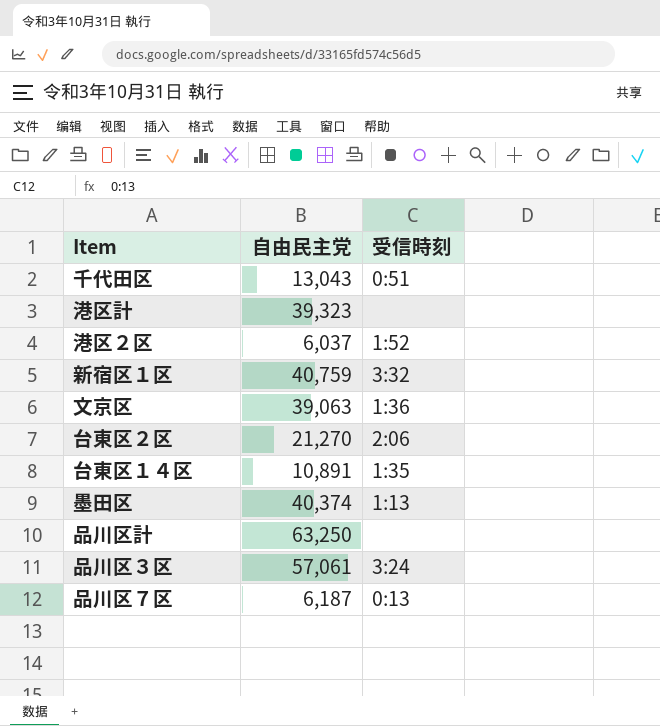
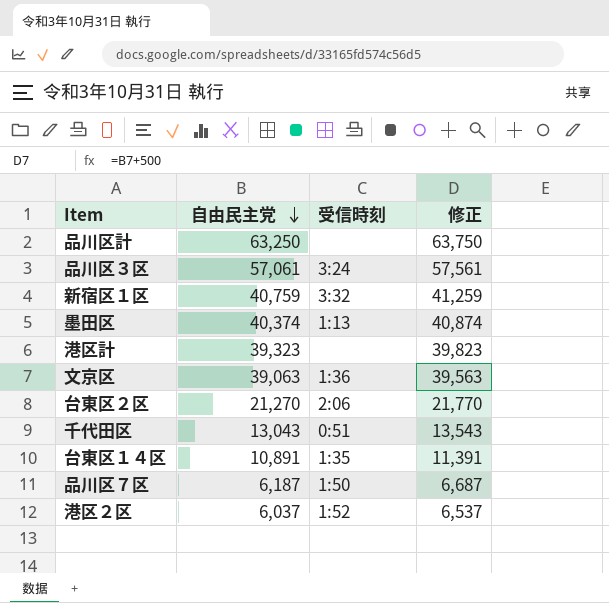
row order: none -> 自由民主党 descending
column 修正 | formula: none -> [自由民主党] + 500
品川区７区 | 受信時刻: 0:13 -> 1:50

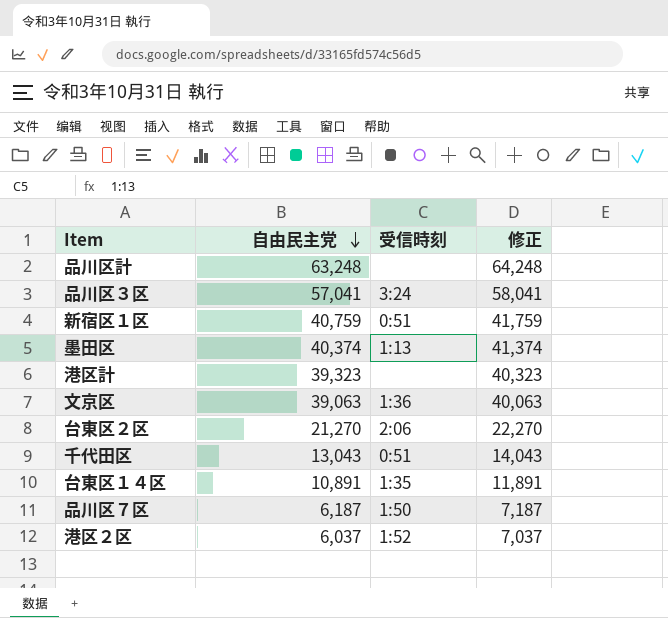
column 修正 | formula: [自由民主党] + 500 -> [自由民主党] + 1000
品川区計 | 自由民主党: 63,250 -> 63,248
品川区３区 | 自由民主党: 57,061 -> 57,041
新宿区１区 | 受信時刻: 3:32 -> 0:51

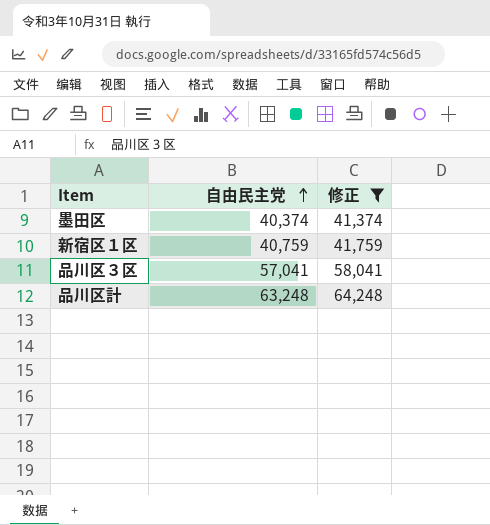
filter: none -> 修正 >= 41,374
row order: 自由民主党 descending -> 自由民主党 ascending
column 受信時刻 | position: 3 -> none

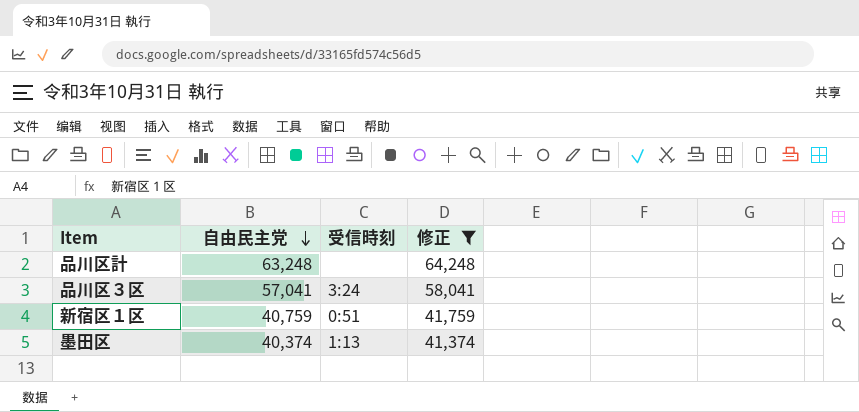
row order: 自由民主党 ascending -> 自由民主党 descending
column 受信時刻 | position: none -> 3

